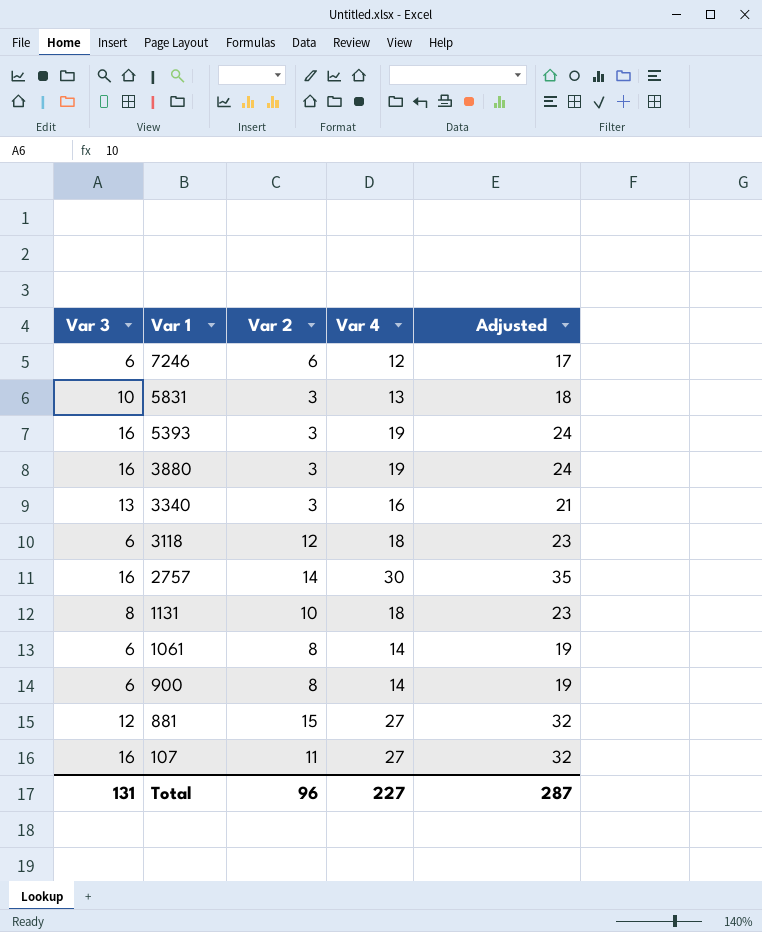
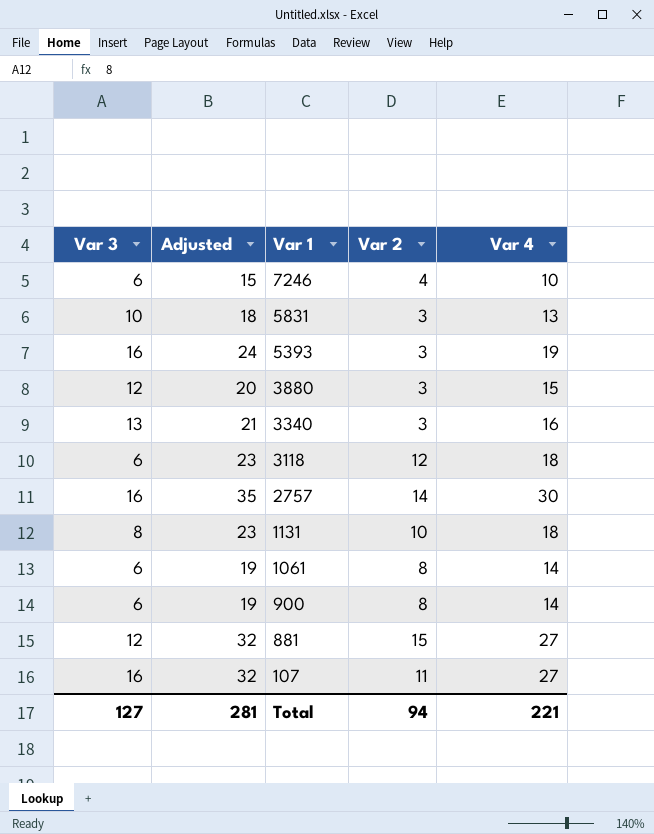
column Adjusted | position: 5 -> 2
7246 | Adjusted: 17 -> 15
7246 | Var 2: 6 -> 4
7246 | Var 4: 12 -> 10
3880 | Var 3: 16 -> 12
3880 | Adjusted: 24 -> 20
3880 | Var 4: 19 -> 15
Total | Var 3: 131 -> 127
Total | Adjusted: 287 -> 281
Total | Var 2: 96 -> 94
Total | Var 4: 227 -> 221

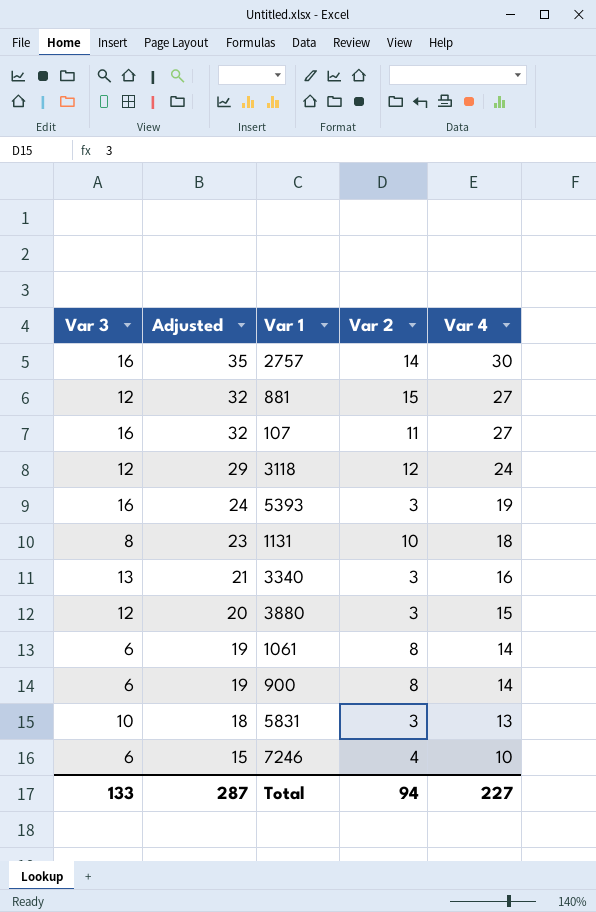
row order: Var 1 descending -> Adjusted descending
3118 | Var 3: 6 -> 12
3118 | Adjusted: 23 -> 29
3118 | Var 4: 18 -> 24
Total | Var 3: 127 -> 133
Total | Adjusted: 281 -> 287
Total | Var 4: 221 -> 227

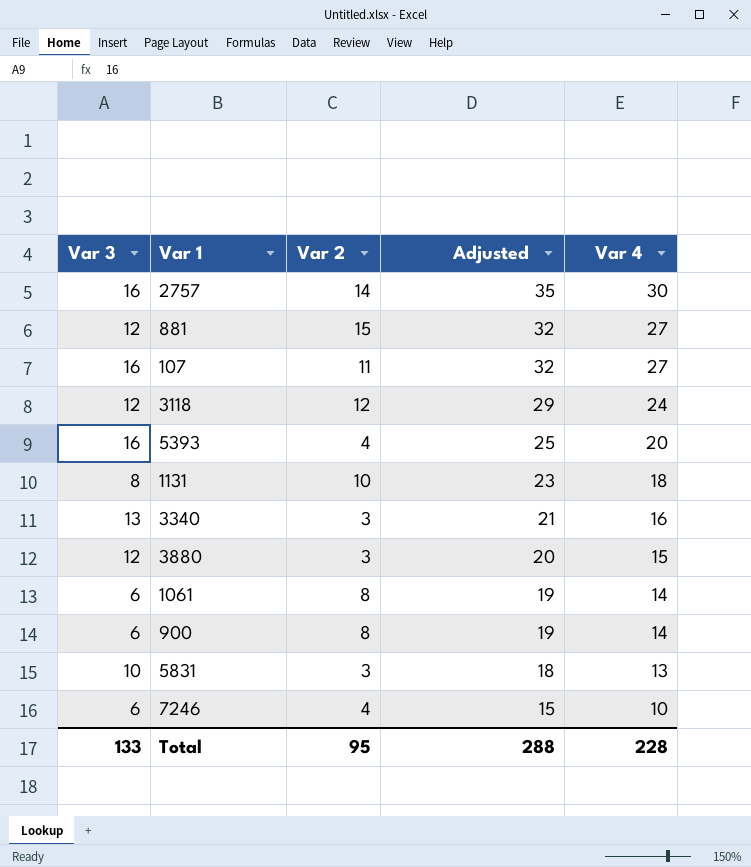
column Adjusted | position: 2 -> 4
5393 | Var 2: 3 -> 4
5393 | Adjusted: 24 -> 25
5393 | Var 4: 19 -> 20
Total | Var 2: 94 -> 95
Total | Adjusted: 287 -> 288
Total | Var 4: 227 -> 228

